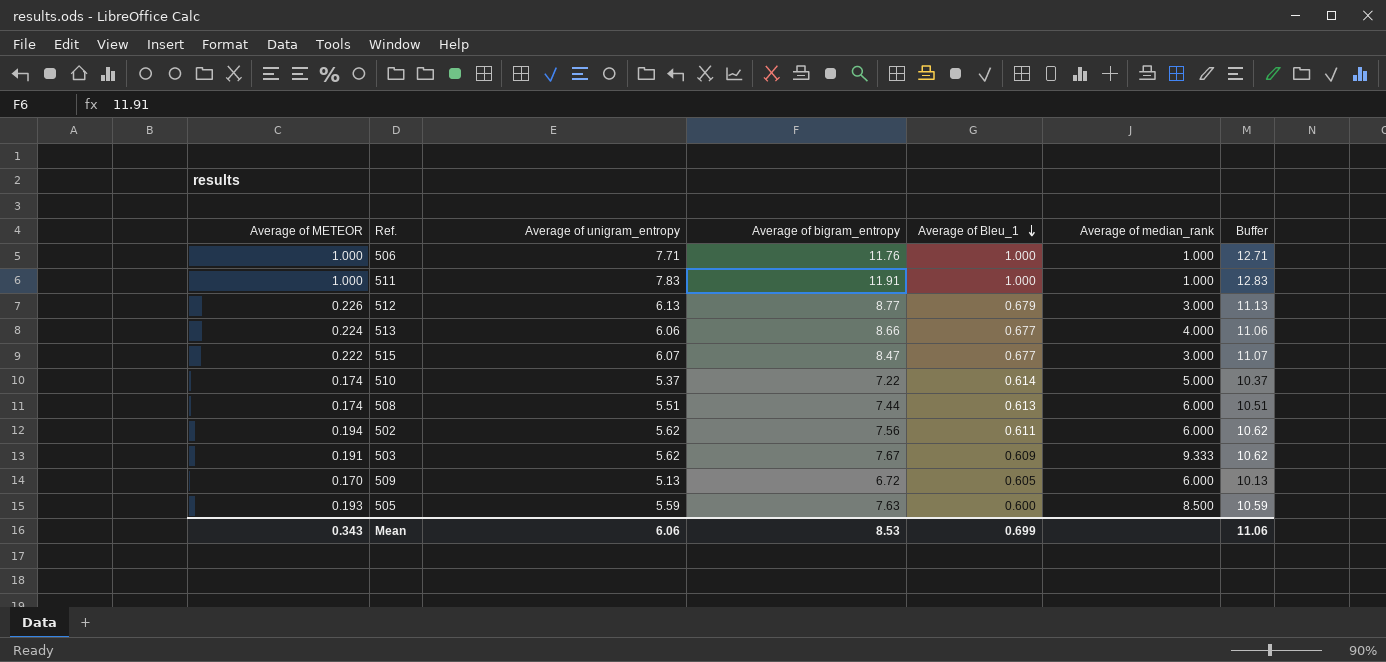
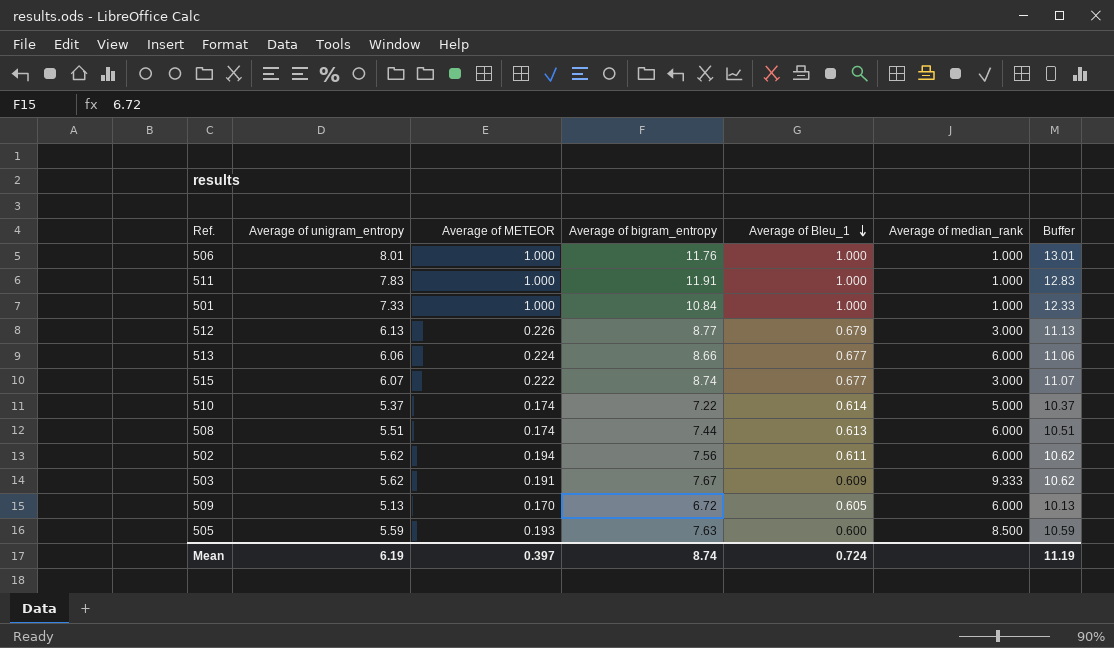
column Average of METEOR | position: 1 -> 3
506 | Average of unigram_entropy: 7.71 -> 8.01
506 | Buffer: 12.71 -> 13.01
row 501: none -> 7.33 | 1.000 | 10.84 | 1.000 | 1.000 | 12.33
513 | Average of median_rank: 4.000 -> 6.000
515 | Average of bigram_entropy: 8.47 -> 8.74
Mean | Average of unigram_entropy: 6.06 -> 6.19
Mean | Average of METEOR: 0.343 -> 0.397
Mean | Average of bigram_entropy: 8.53 -> 8.74
Mean | Average of Bleu_1: 0.699 -> 0.724
Mean | Buffer: 11.06 -> 11.19

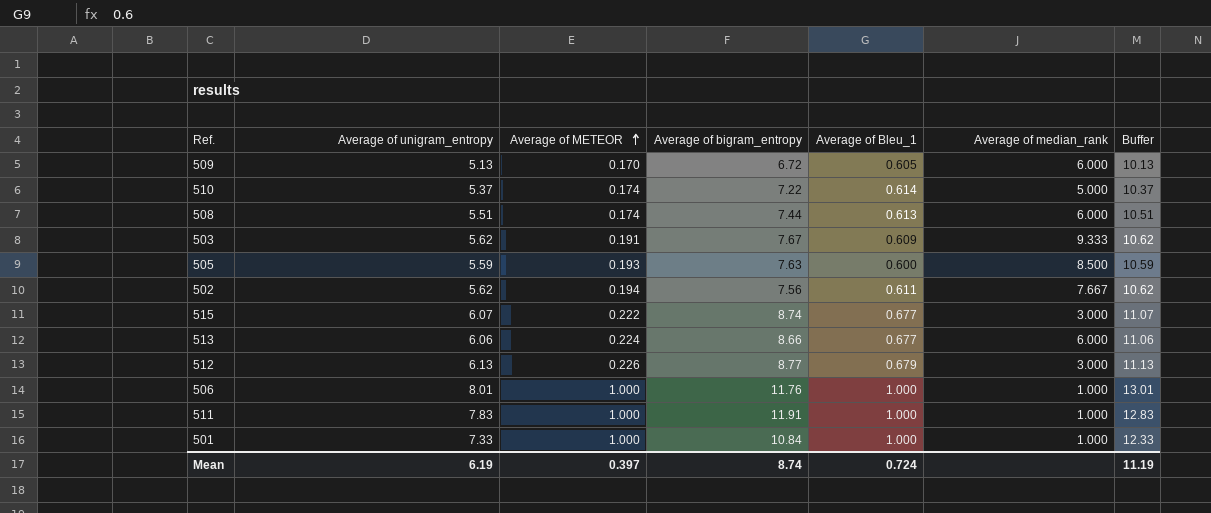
row order: Average of Bleu_1 descending -> Average of METEOR ascending
502 | Average of median_rank: 6.000 -> 7.667

